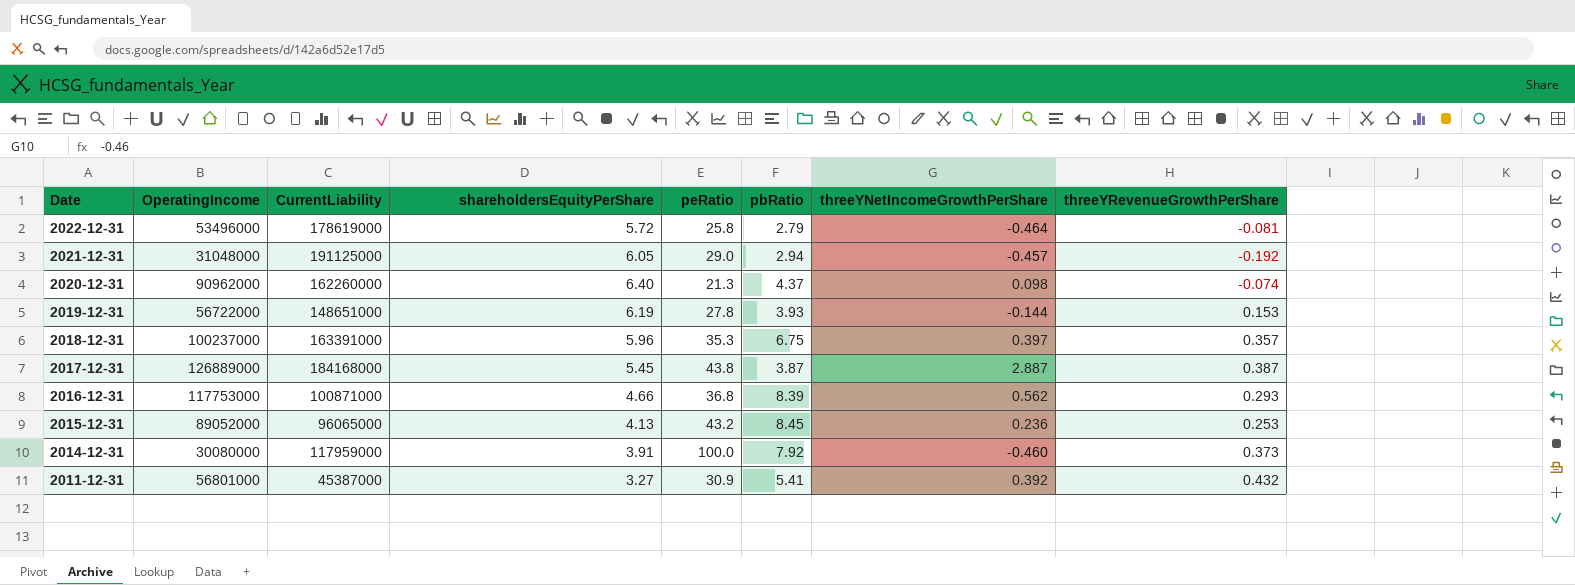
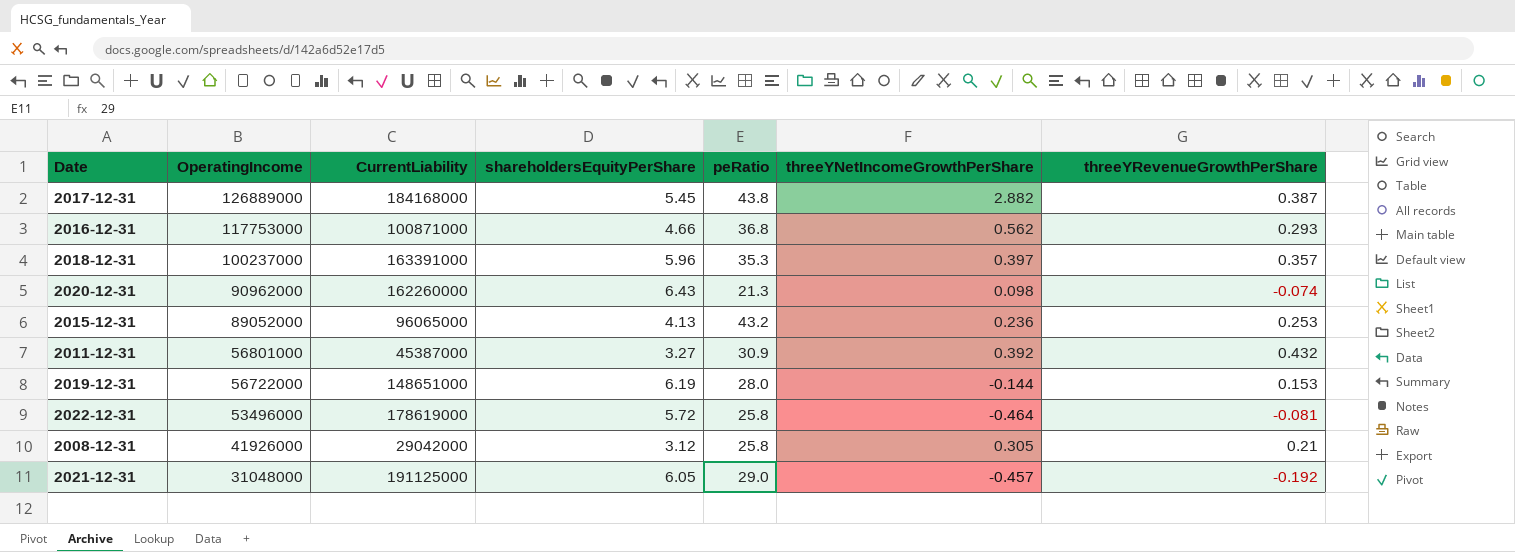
row order: Date descending -> OperatingIncome descending
column pbRatio | position: 6 -> none
row 2014-12-31: 30080000 | 117959000 | 3.91 | 100.0 | 7.92 | -0.460 | 0.373 -> none
2017-12-31 | threeYNetIncomeGrowthPerShare: 2.887 -> 2.882
2020-12-31 | shareholdersEquityPerShare: 6.40 -> 6.43
2019-12-31 | peRatio: 27.8 -> 28.0
row 2008-12-31: none -> 41926000 | 29042000 | 3.12 | 25.8 | 0.305 | 0.21

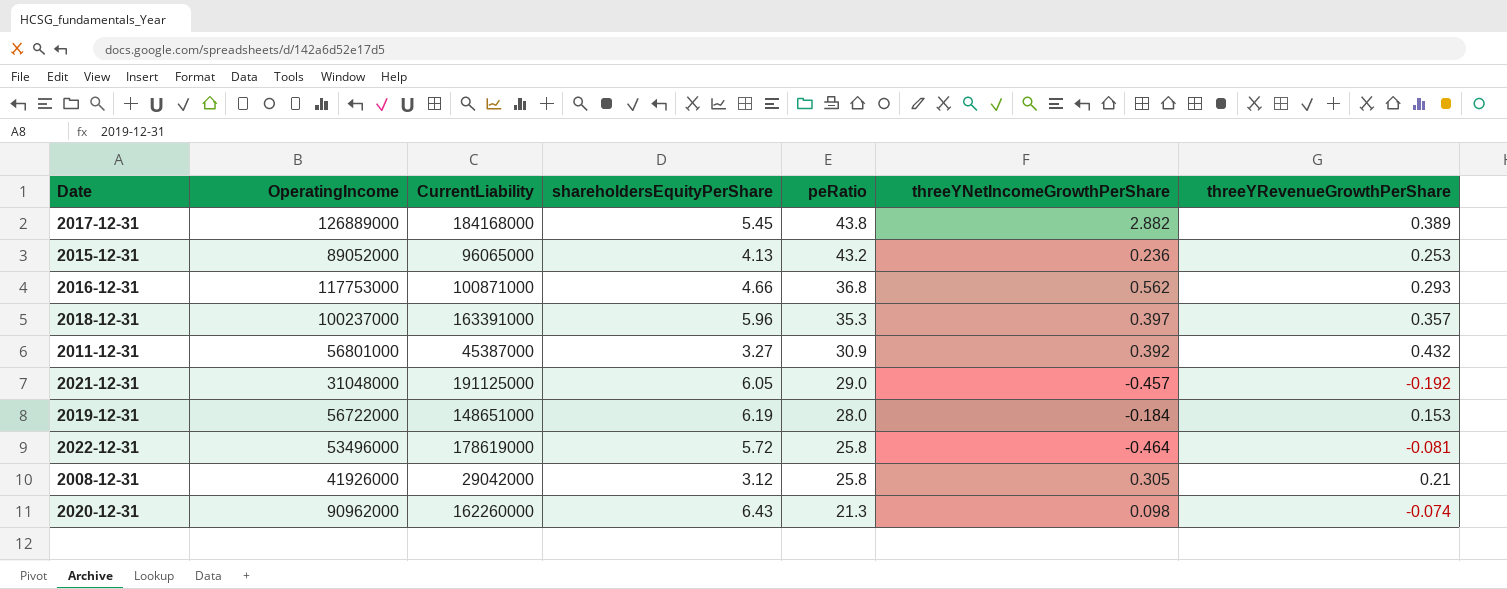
row order: OperatingIncome descending -> peRatio descending
2017-12-31 | threeYRevenueGrowthPerShare: 0.387 -> 0.389
2019-12-31 | threeYNetIncomeGrowthPerShare: -0.144 -> -0.184

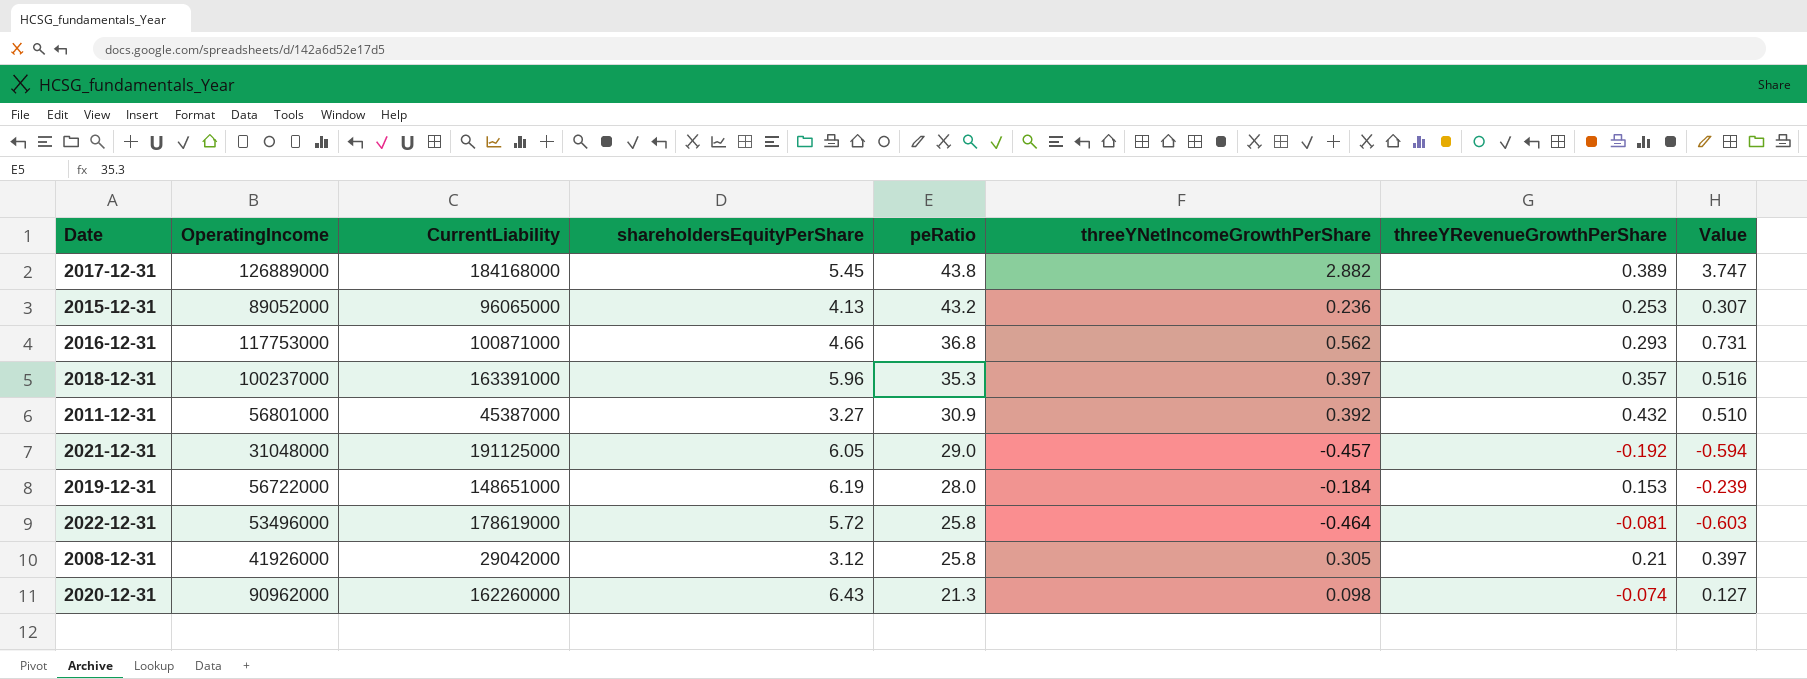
column Value | formula: none -> [threeYNetIncomeGrowthPerShare] * 1.3

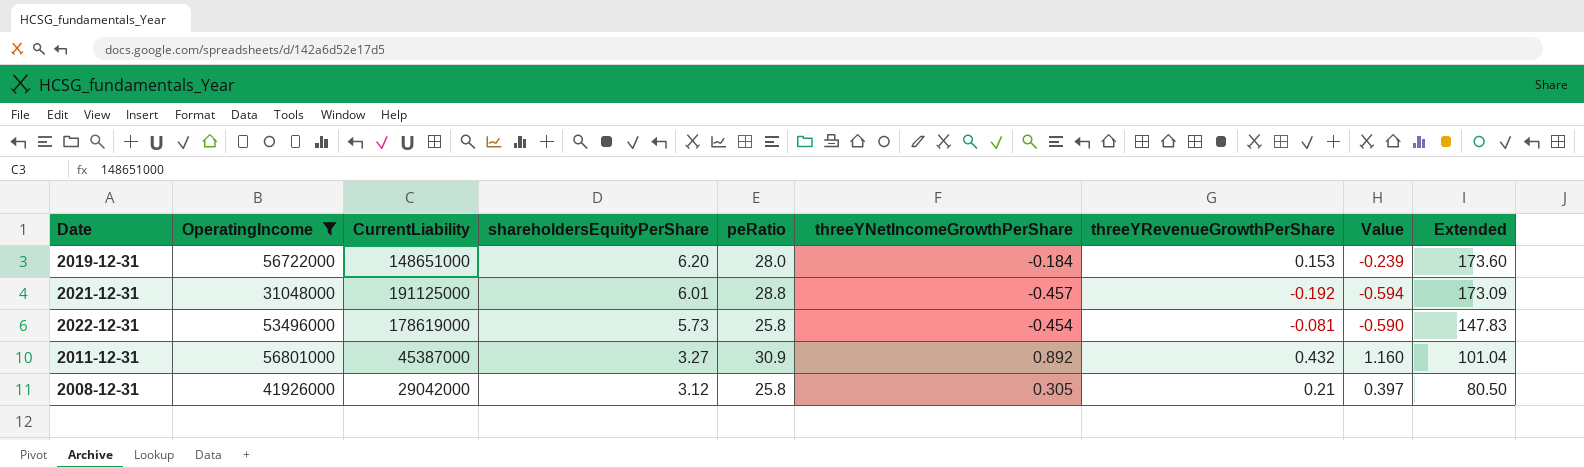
filter: none -> OperatingIncome <= 56801000
row order: peRatio descending -> shareholdersEquityPerShare descending
column Extended | formula: none -> [shareholdersEquityPerShare] * [peRatio]
2019-12-31 | shareholdersEquityPerShare: 6.19 -> 6.20
2021-12-31 | shareholdersEquityPerShare: 6.05 -> 6.01
2021-12-31 | peRatio: 29.0 -> 28.8
2022-12-31 | shareholdersEquityPerShare: 5.72 -> 5.73
2022-12-31 | threeYNetIncomeGrowthPerShare: -0.464 -> -0.454
2022-12-31 | Value: -0.603 -> -0.590
2011-12-31 | threeYNetIncomeGrowthPerShare: 0.392 -> 0.892
2011-12-31 | Value: 0.510 -> 1.160

